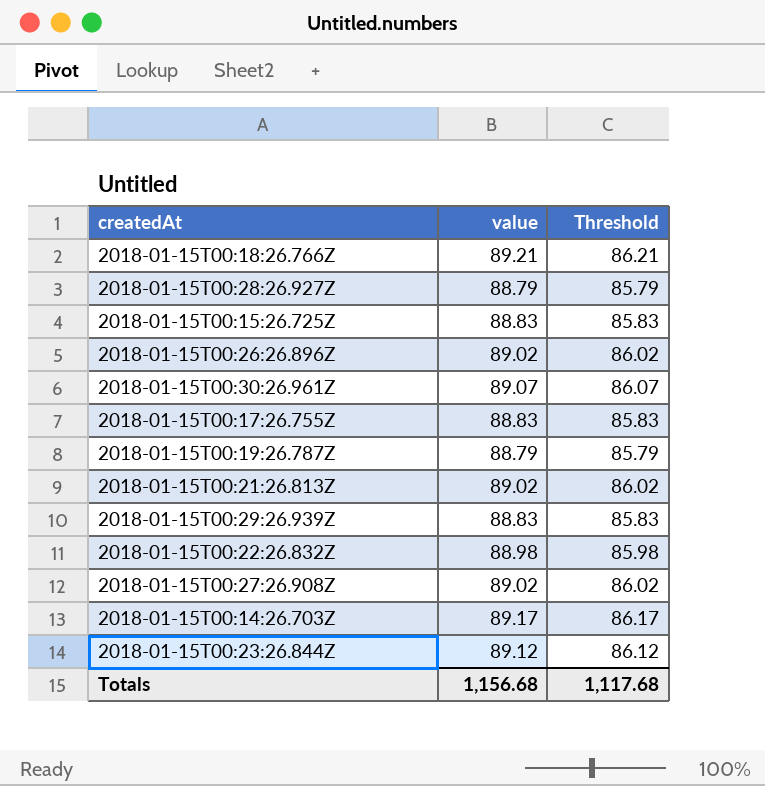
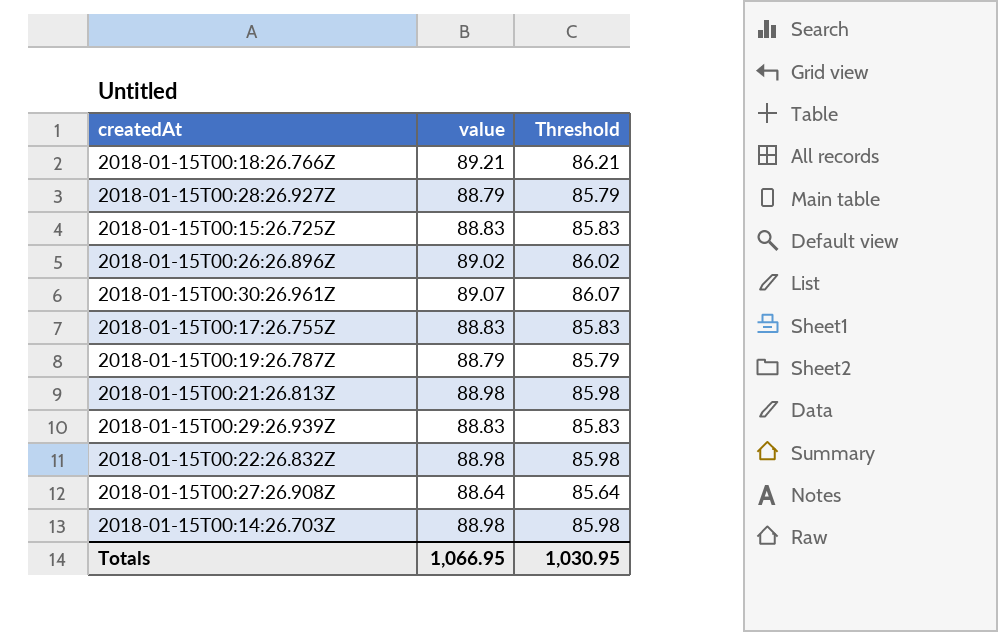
row 2018-01-15T00:23:26.844Z: 89.12 | 86.12 -> none
2018-01-15T00:21:26.813Z | value: 89.02 -> 88.98
2018-01-15T00:21:26.813Z | Threshold: 86.02 -> 85.98
2018-01-15T00:27:26.908Z | value: 89.02 -> 88.64
2018-01-15T00:27:26.908Z | Threshold: 86.02 -> 85.64
2018-01-15T00:14:26.703Z | value: 89.17 -> 88.98
2018-01-15T00:14:26.703Z | Threshold: 86.17 -> 85.98
Totals | value: 1,156.68 -> 1,066.95
Totals | Threshold: 1,117.68 -> 1,030.95

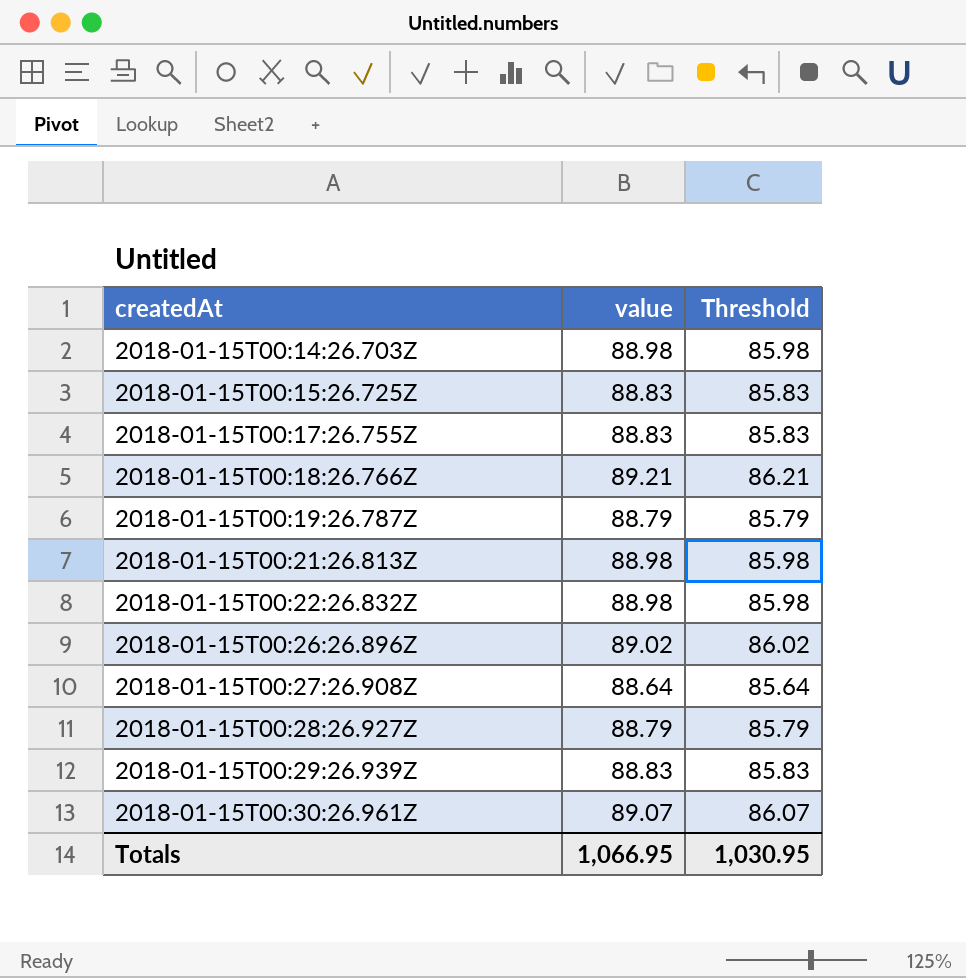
row order: none -> createdAt ascending

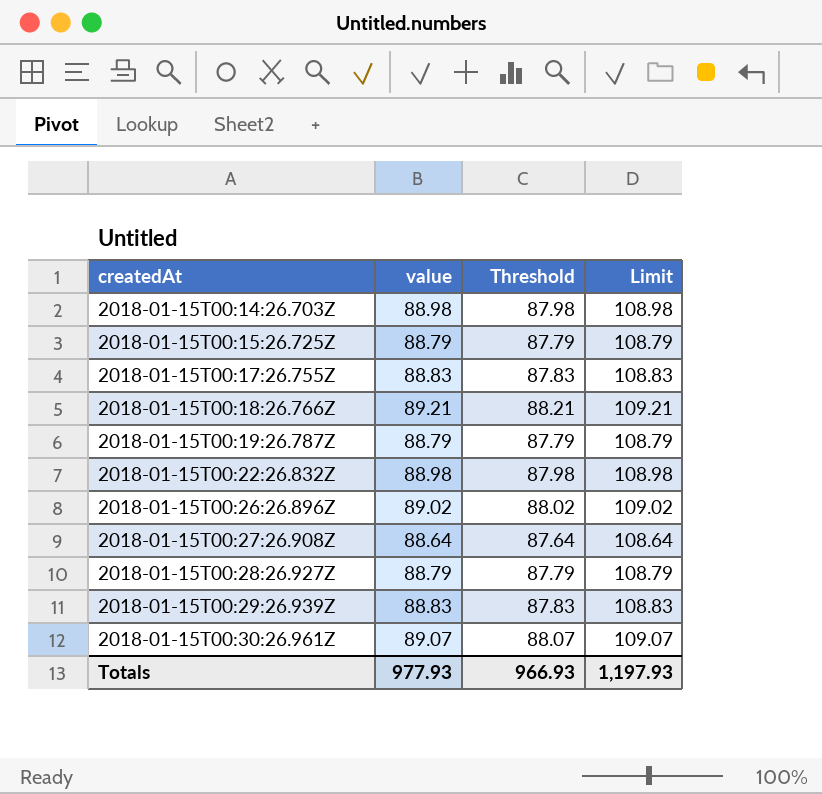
column Threshold | formula: [value] - 3 -> [value] - 1
column Limit | formula: none -> [value] + 20
row 2018-01-15T00:21:26.813Z: 88.98 | 85.98 -> none
2018-01-15T00:15:26.725Z | value: 88.83 -> 88.79
Totals | value: 1,066.95 -> 977.93
Totals | Threshold: 1,030.95 -> 966.93

